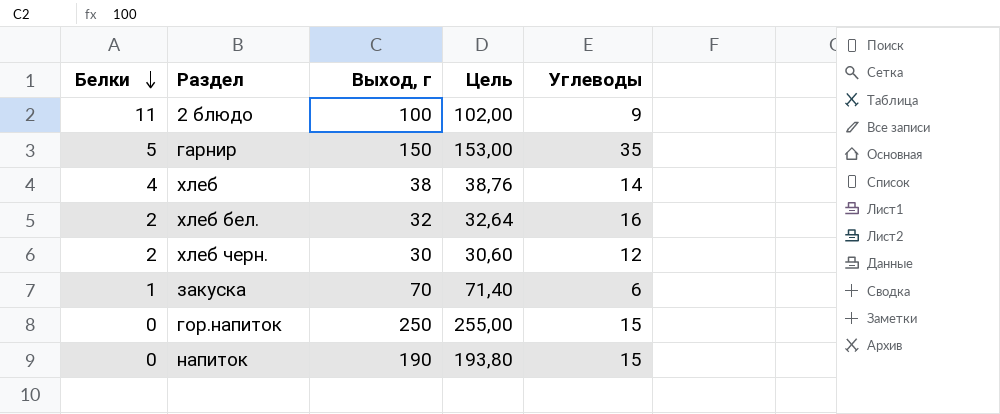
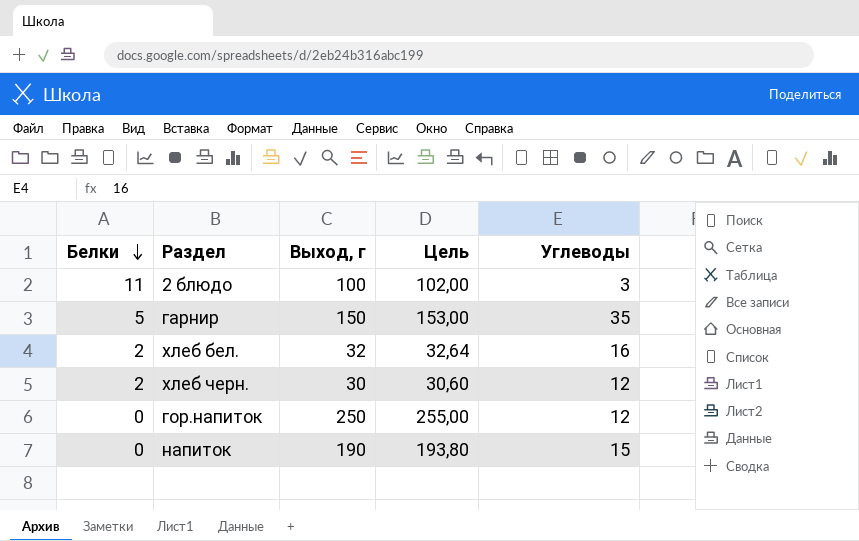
row хлеб: 4 | 38 | 38,76 | 14 -> none
row закуска: 1 | 70 | 71,40 | 6 -> none
2 блюдо | Углеводы: 9 -> 3
гор.напиток | Углеводы: 15 -> 12

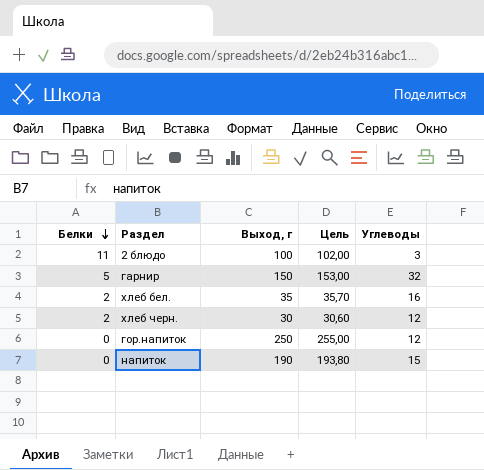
гарнир | Углеводы: 35 -> 32
хлеб бел. | Выход, г: 32 -> 35
хлеб бел. | Цель: 32,64 -> 35,70

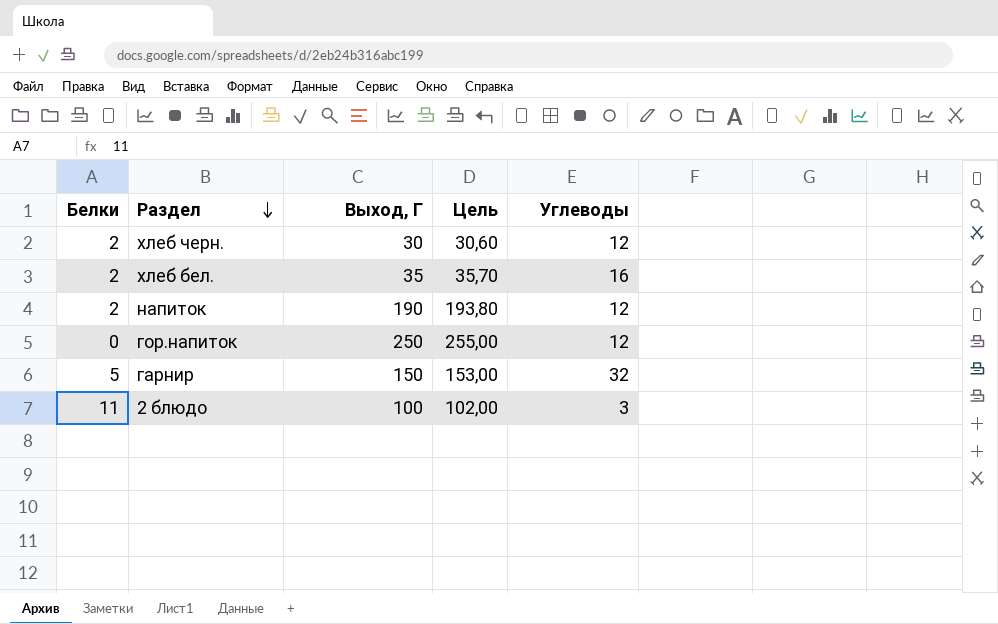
row order: Белки descending -> Раздел descending
column name: Выход, г -> Выход, Г
напиток | Белки: 0 -> 2
напиток | Углеводы: 15 -> 12

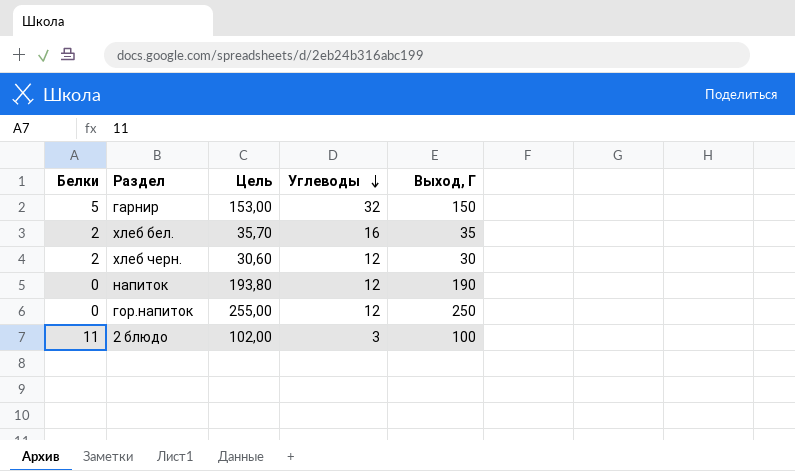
row order: Раздел descending -> Углеводы descending
column Выход, Г | position: 3 -> 5
напиток | Белки: 2 -> 0

